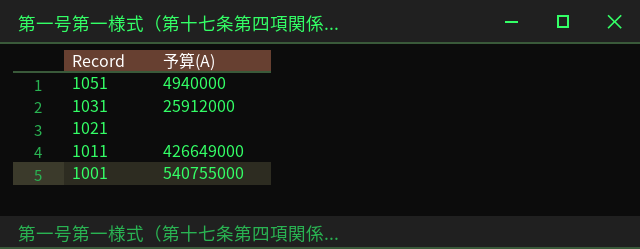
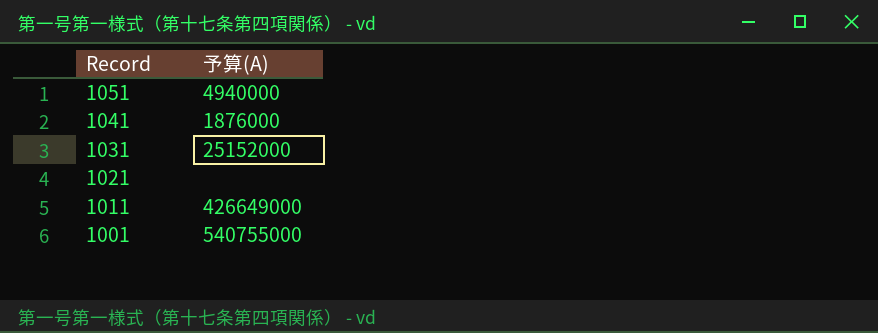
row 1041: none -> 1876000
1031 | 予算(A): 25912000 -> 25152000

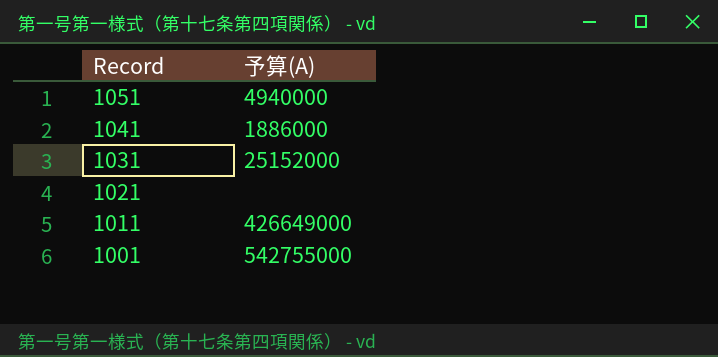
1041 | 予算(A): 1876000 -> 1886000
1001 | 予算(A): 540755000 -> 542755000

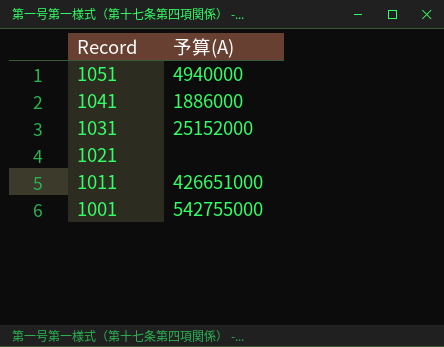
1011 | 予算(A): 426649000 -> 426651000

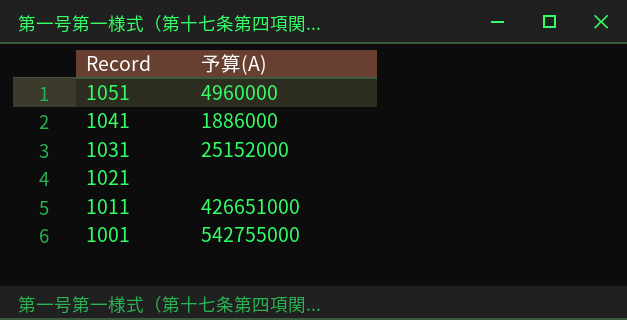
1051 | 予算(A): 4940000 -> 4960000

